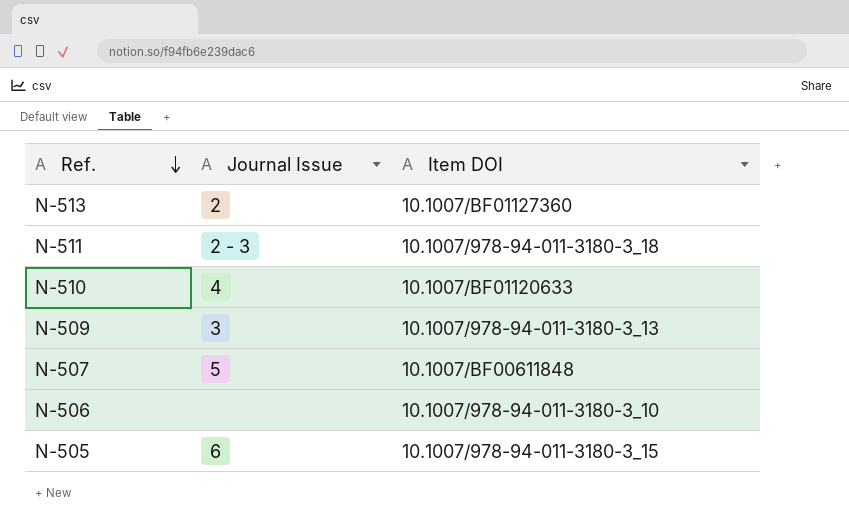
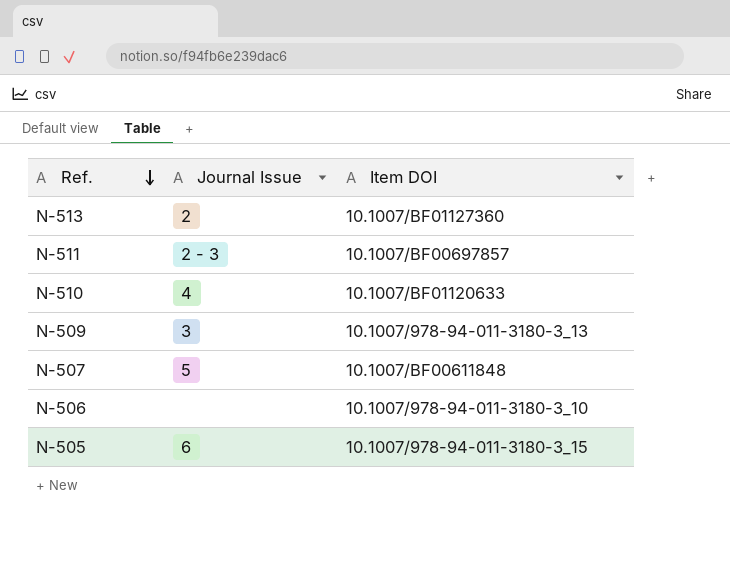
N-511 | Item DOI: 10.1007/978-94-011-3180-3_18 -> 10.1007/BF00697857

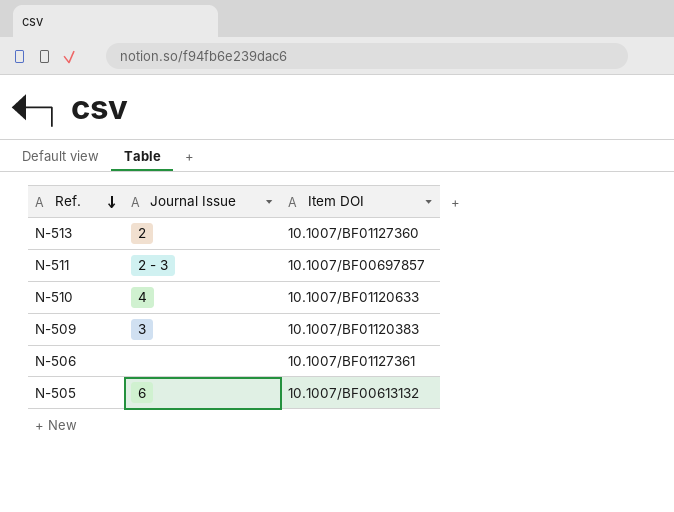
row N-507: 5 | 10.1007/BF00611848 -> none
N-509 | Item DOI: 10.1007/978-94-011-3180-3_13 -> 10.1007/BF01120383
N-506 | Item DOI: 10.1007/978-94-011-3180-3_10 -> 10.1007/BF01127361
N-505 | Item DOI: 10.1007/978-94-011-3180-3_15 -> 10.1007/BF00613132

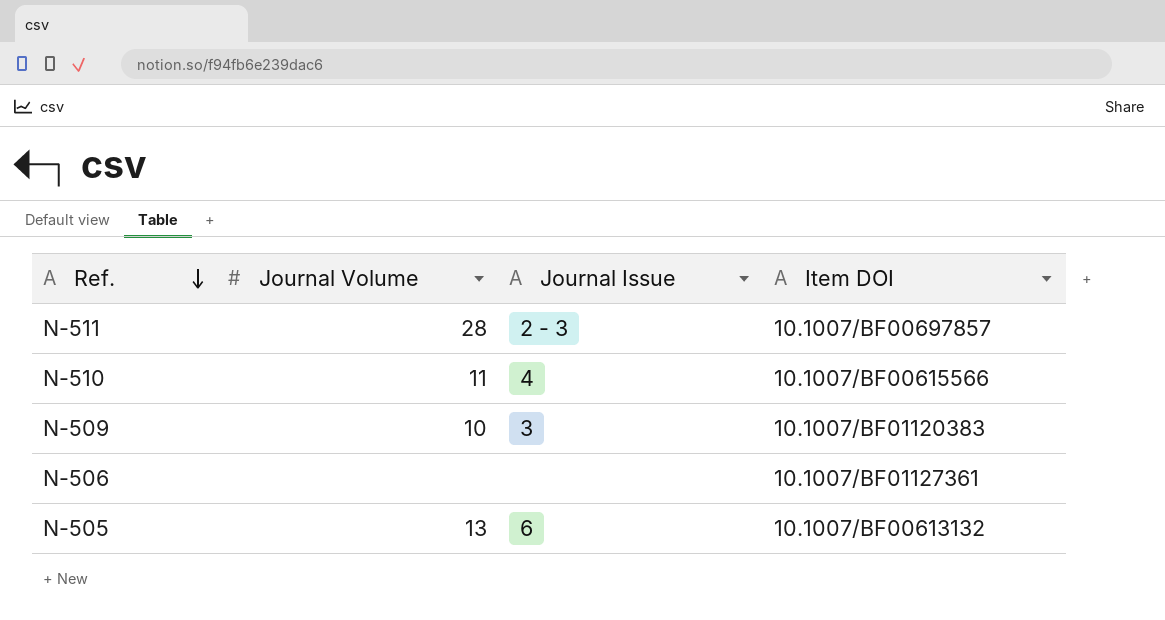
column Journal Volume | position: none -> 2
row N-513: 2 | 10.1007/BF01127360 -> none
N-510 | Item DOI: 10.1007/BF01120633 -> 10.1007/BF00615566

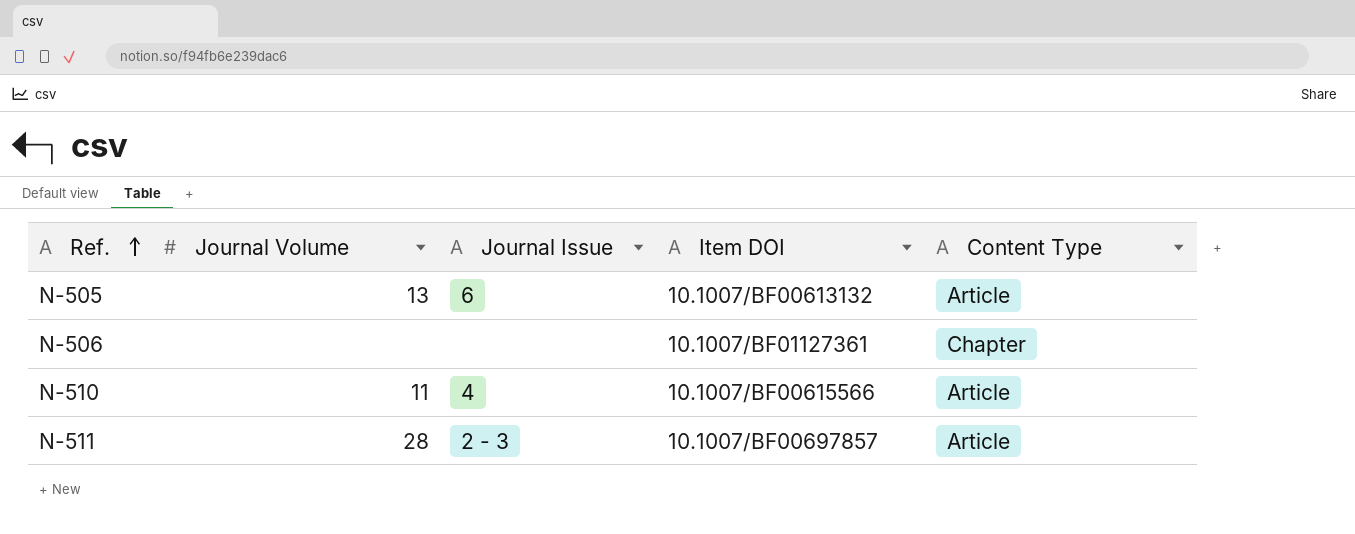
row order: Ref. descending -> Ref. ascending
column Content Type | position: none -> 5
row N-509: 10 | 3 | 10.1007/BF01120383 -> none

